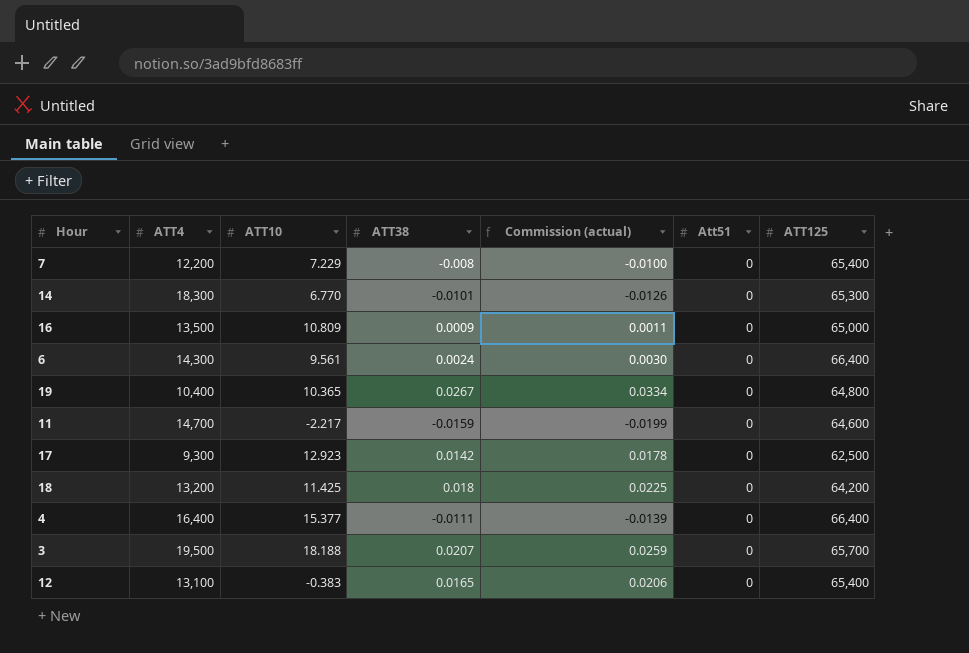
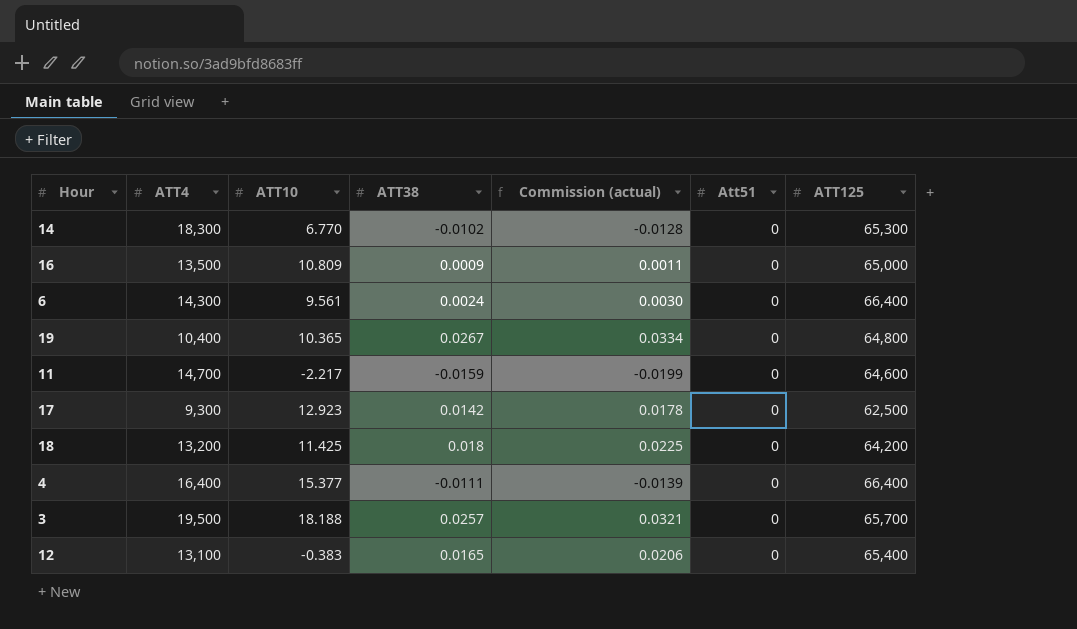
row 7: 12,200 | 7.229 | -0.008 | -0.0100 | 0 | 65,400 -> none
14 | ATT38: -0.0101 -> -0.0102
14 | Commission (actual): -0.0126 -> -0.0128
3 | ATT38: 0.0207 -> 0.0257
3 | Commission (actual): 0.0259 -> 0.0321

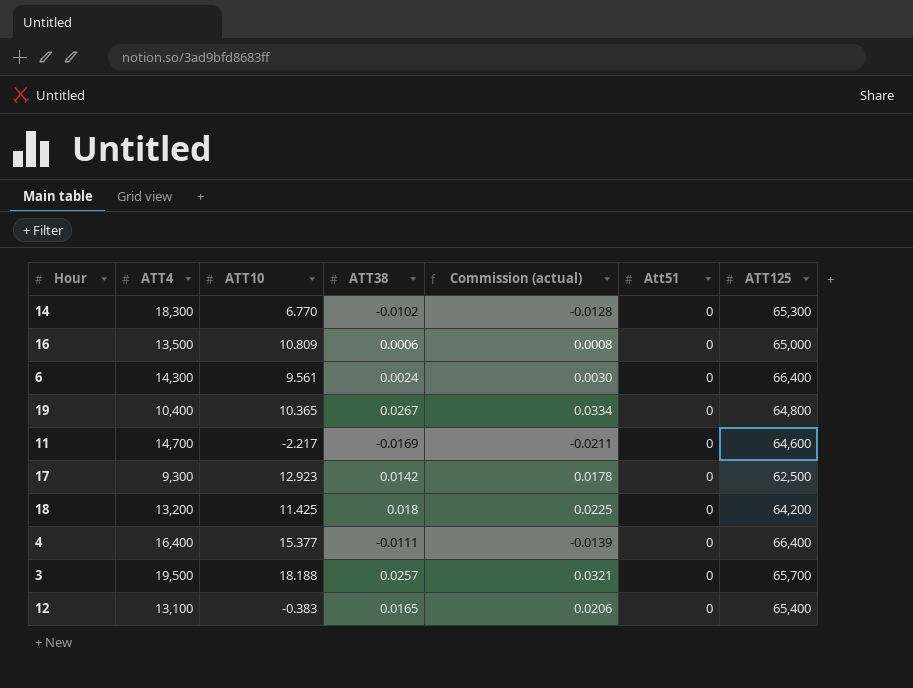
16 | ATT38: 0.0009 -> 0.0006
16 | Commission (actual): 0.0011 -> 0.0008
11 | ATT38: -0.0159 -> -0.0169
11 | Commission (actual): -0.0199 -> -0.0211

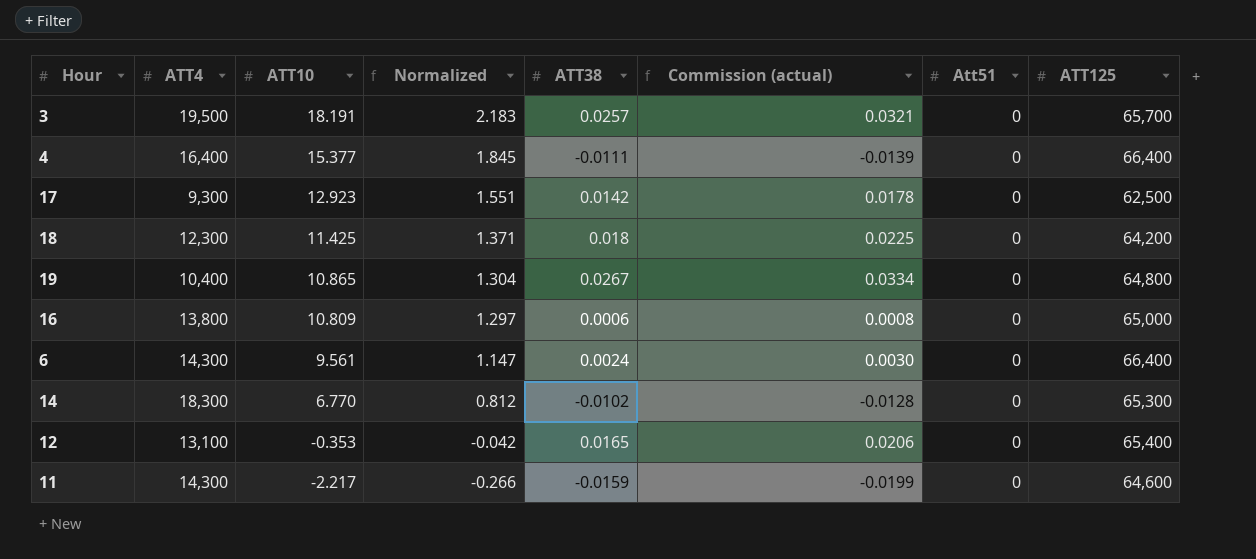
row order: none -> ATT10 descending
column Normalized | formula: none -> [ATT10] * 0.12
3 | ATT10: 18.188 -> 18.191
18 | ATT4: 13,200 -> 12,300
19 | ATT10: 10.365 -> 10.865
16 | ATT4: 13,500 -> 13,800
12 | ATT10: -0.383 -> -0.353
11 | ATT4: 14,700 -> 14,300
11 | ATT38: -0.0169 -> -0.0159
11 | Commission (actual): -0.0211 -> -0.0199

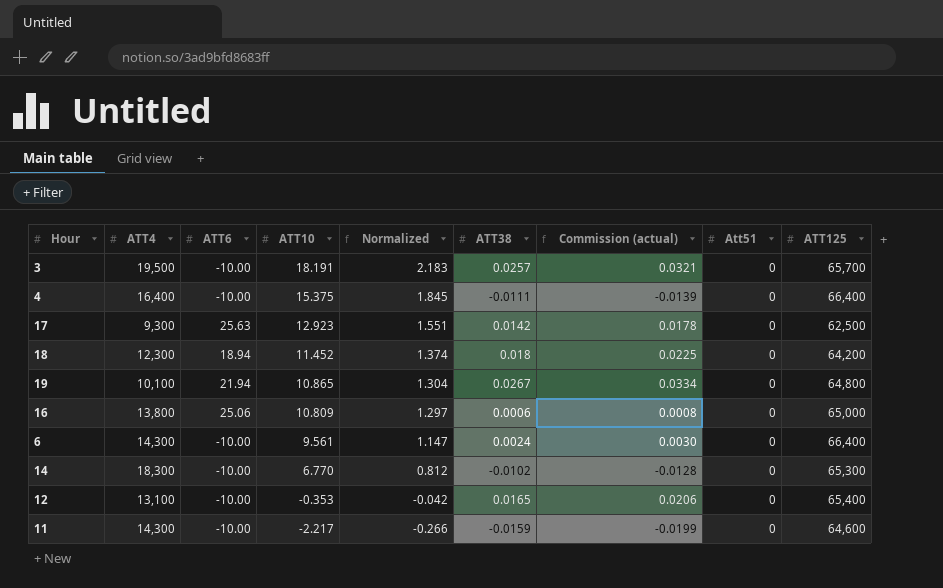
column ATT6 | position: none -> 3
4 | ATT10: 15.377 -> 15.375
18 | ATT10: 11.425 -> 11.452
18 | Normalized: 1.371 -> 1.374
19 | ATT4: 10,400 -> 10,100

